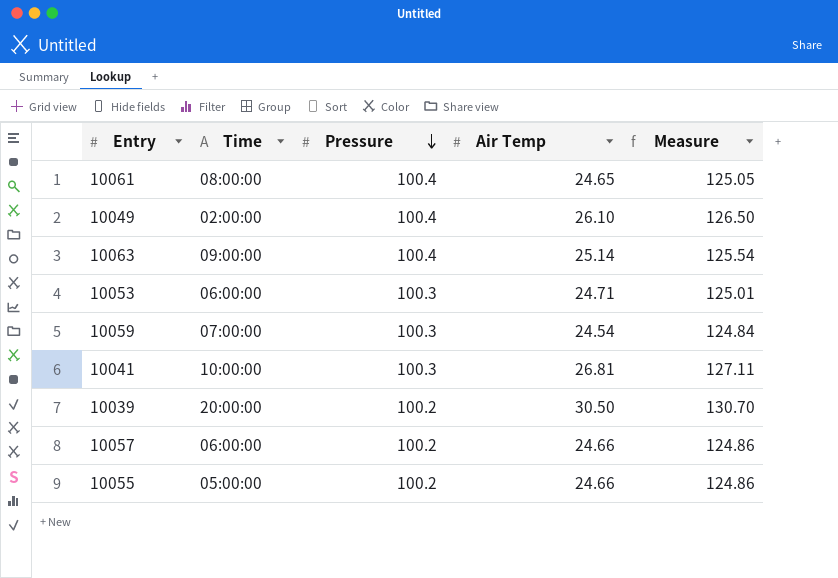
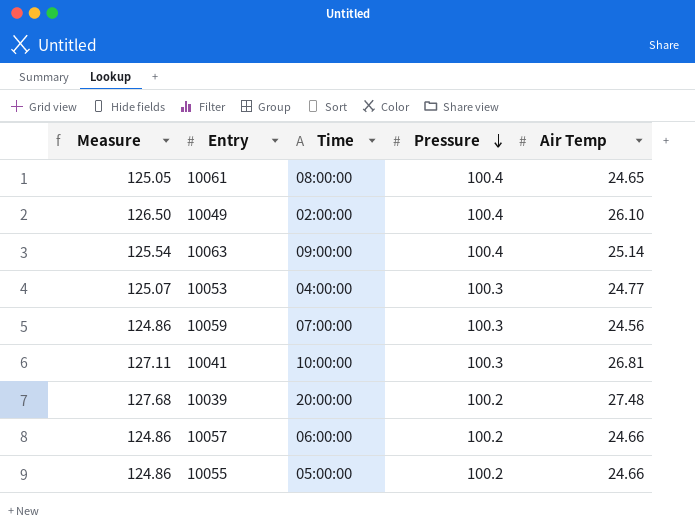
column Measure | position: 5 -> 1
10053 | Measure: 125.01 -> 125.07
10053 | Time: 06:00:00 -> 04:00:00
10053 | Air Temp: 24.71 -> 24.77
10059 | Measure: 124.84 -> 124.86
10059 | Air Temp: 24.54 -> 24.56
10039 | Measure: 130.70 -> 127.68
10039 | Air Temp: 30.50 -> 27.48

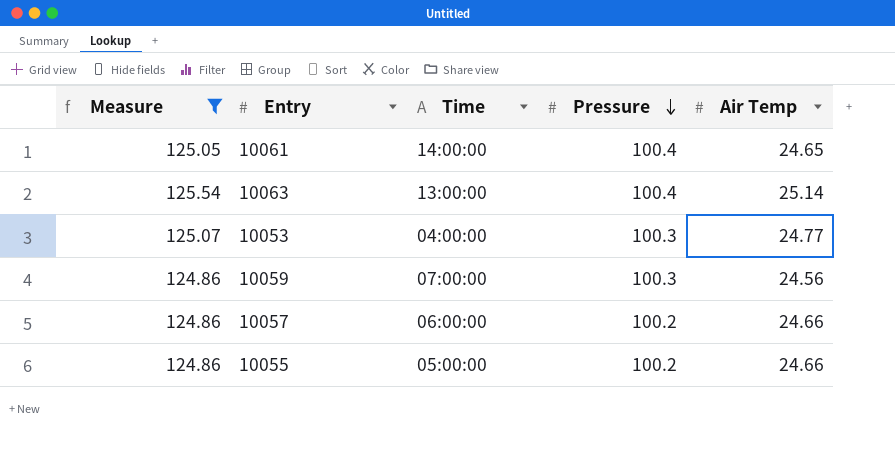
filter: none -> Measure <= 125.54
10061 | Time: 08:00:00 -> 14:00:00
10063 | Time: 09:00:00 -> 13:00:00

